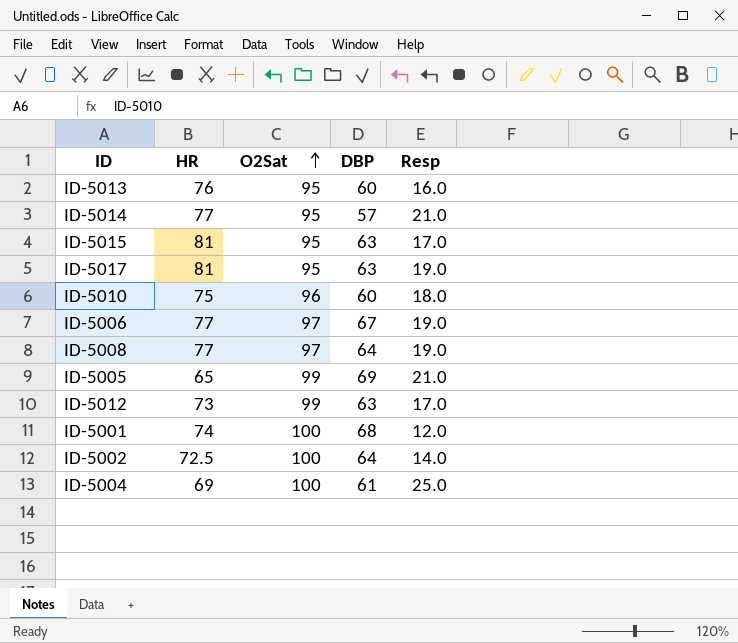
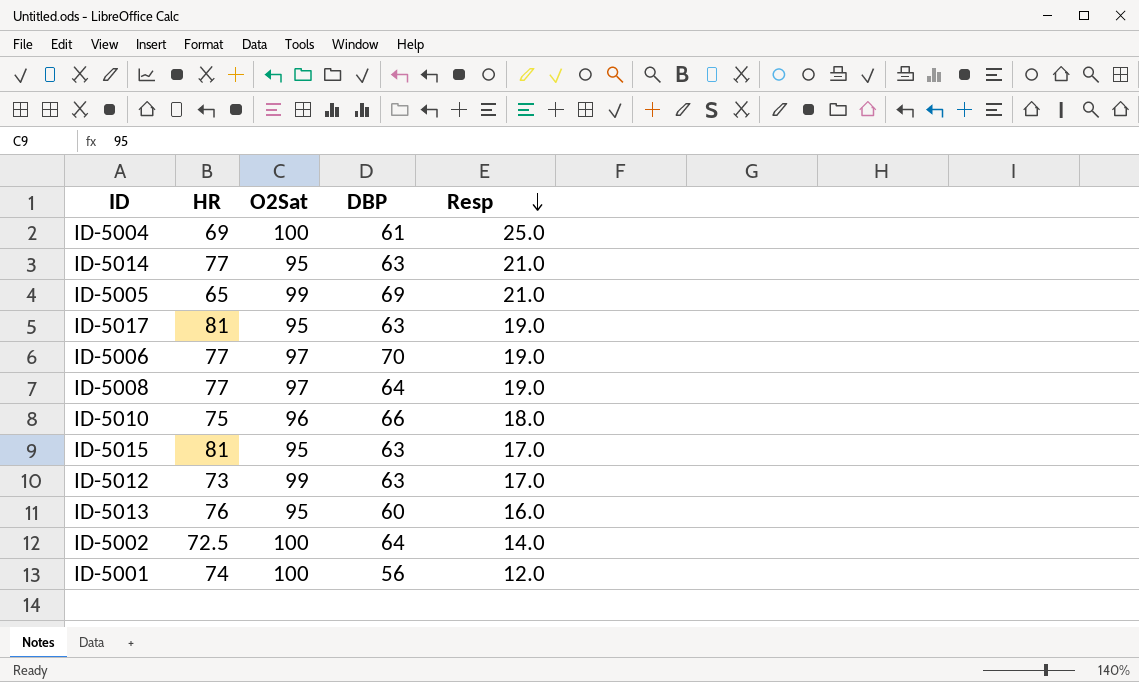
row order: O2Sat ascending -> Resp descending
ID-5014 | DBP: 57 -> 63
ID-5006 | DBP: 67 -> 70
ID-5010 | DBP: 60 -> 66
ID-5001 | DBP: 68 -> 56

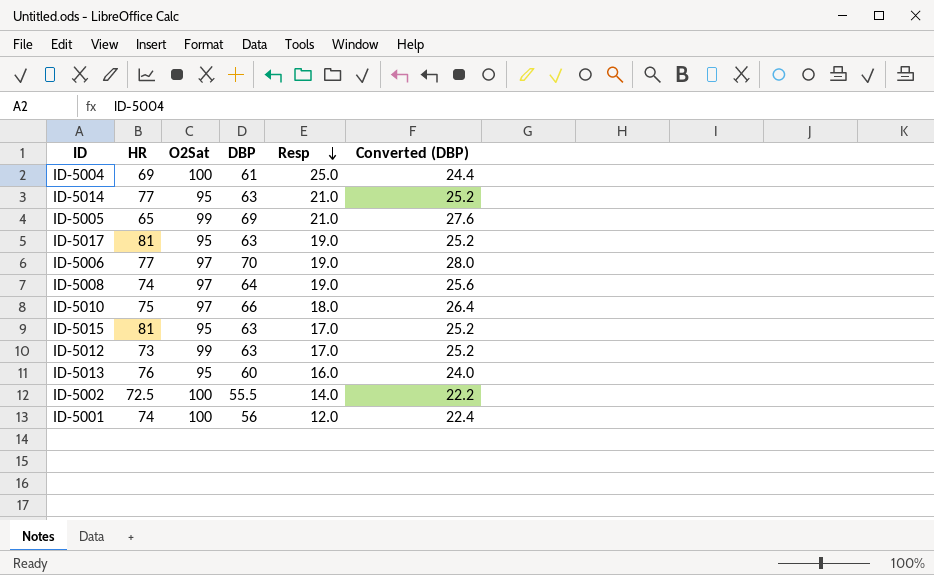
column Converted (DBP) | formula: none -> [DBP] * 0.4
ID-5008 | HR: 77 -> 74
ID-5010 | O2Sat: 96 -> 97
ID-5002 | DBP: 64 -> 55.5

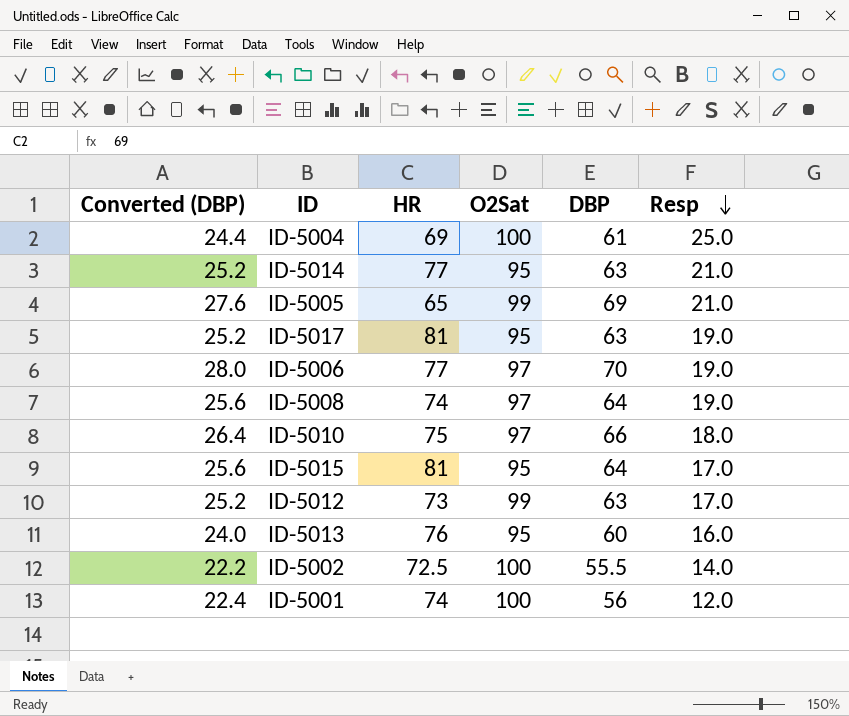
column Converted (DBP) | position: 6 -> 1
ID-5015 | Converted (DBP): 25.2 -> 25.6
ID-5015 | DBP: 63 -> 64

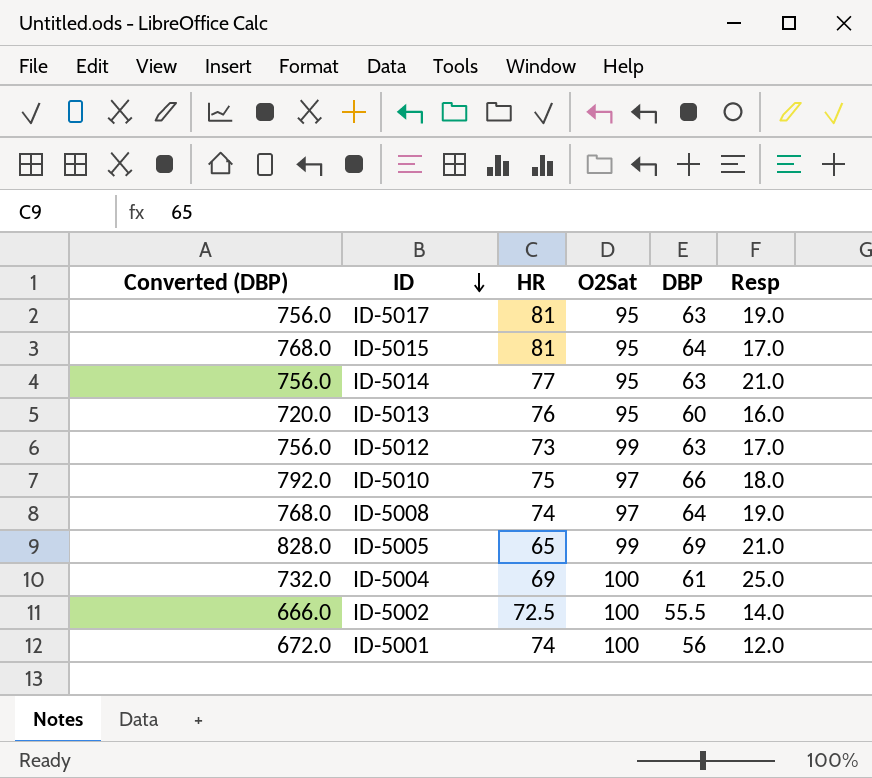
row order: Resp descending -> ID descending
column Converted (DBP) | formula: [DBP] * 0.4 -> [DBP] * 12
row ID-5006: 28.0 | 77 | 97 | 70 | 19.0 -> none

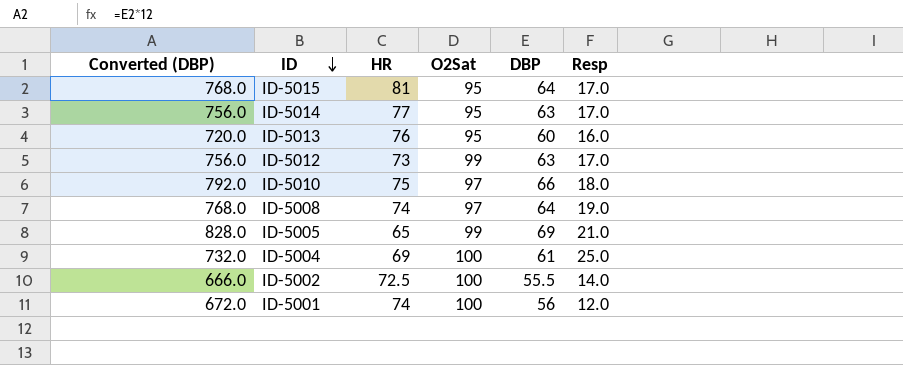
row ID-5017: 756.0 | 81 | 95 | 63 | 19.0 -> none
ID-5014 | Resp: 21.0 -> 17.0

